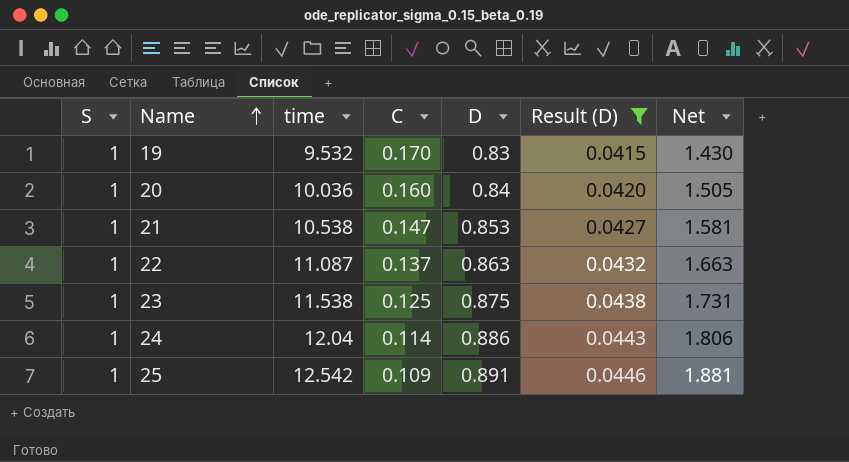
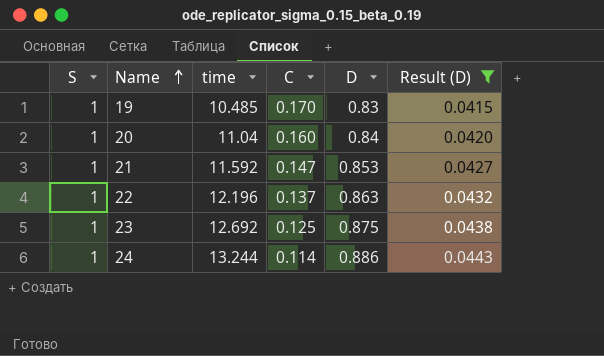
column Net | formula: [time] * 0.15 -> none
row 25: 1 | 12.542 | 0.109 | 0.891 | 0.0446 | 1.881 -> none
19 | time: 9.532 -> 10.485
20 | time: 10.036 -> 11.04
21 | time: 10.538 -> 11.592
22 | time: 11.087 -> 12.196
23 | time: 11.538 -> 12.692
24 | time: 12.04 -> 13.244

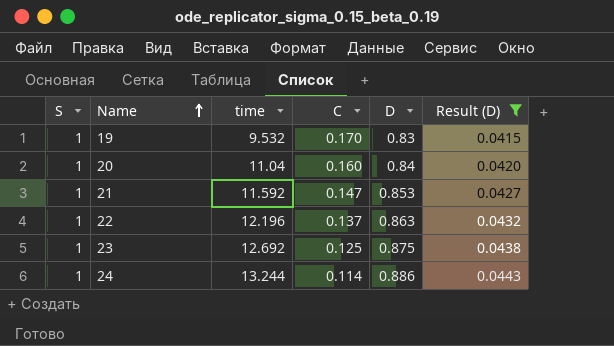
19 | time: 10.485 -> 9.532

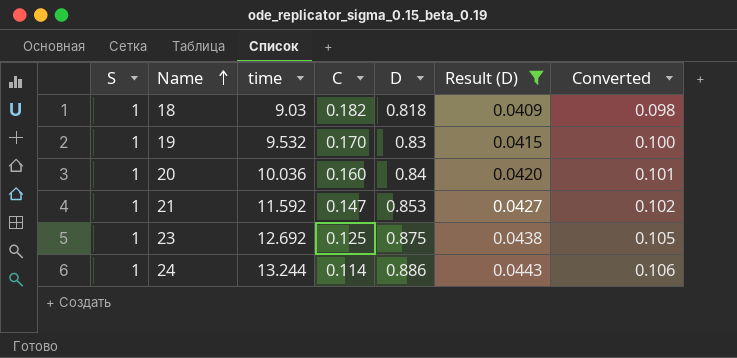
column Converted | formula: none -> [D] * 0.12
row 22: 1 | 12.196 | 0.137 | 0.863 | 0.0432 -> none
row 18: none -> 1 | 9.03 | 0.182 | 0.818 | 0.0409 | 0.098
20 | time: 11.04 -> 10.036

